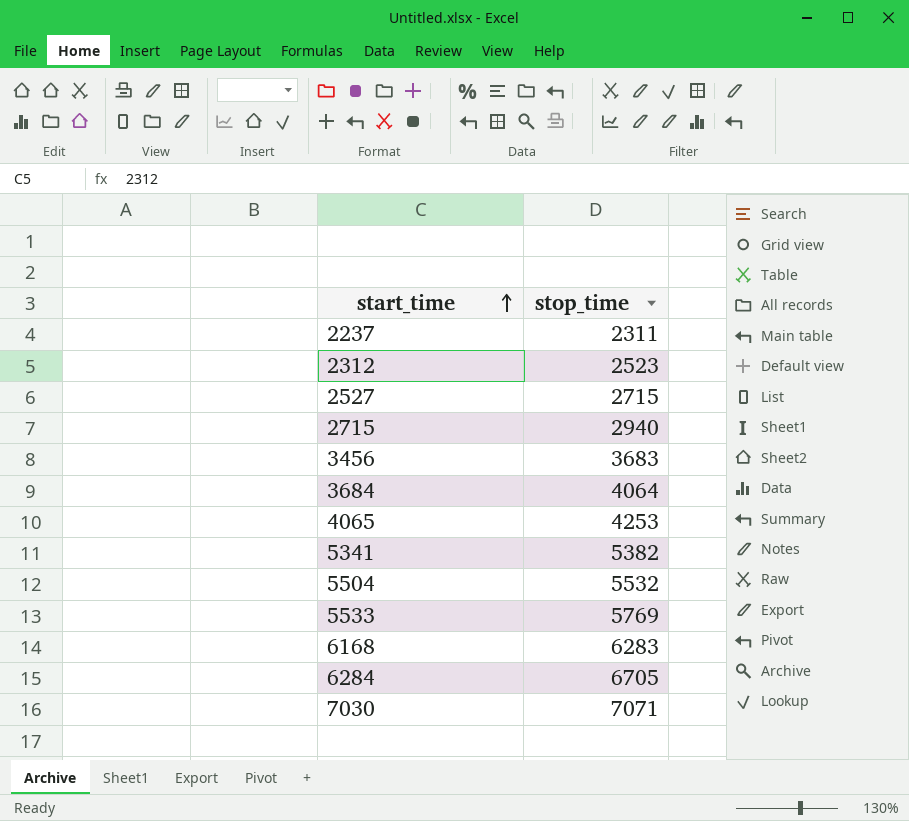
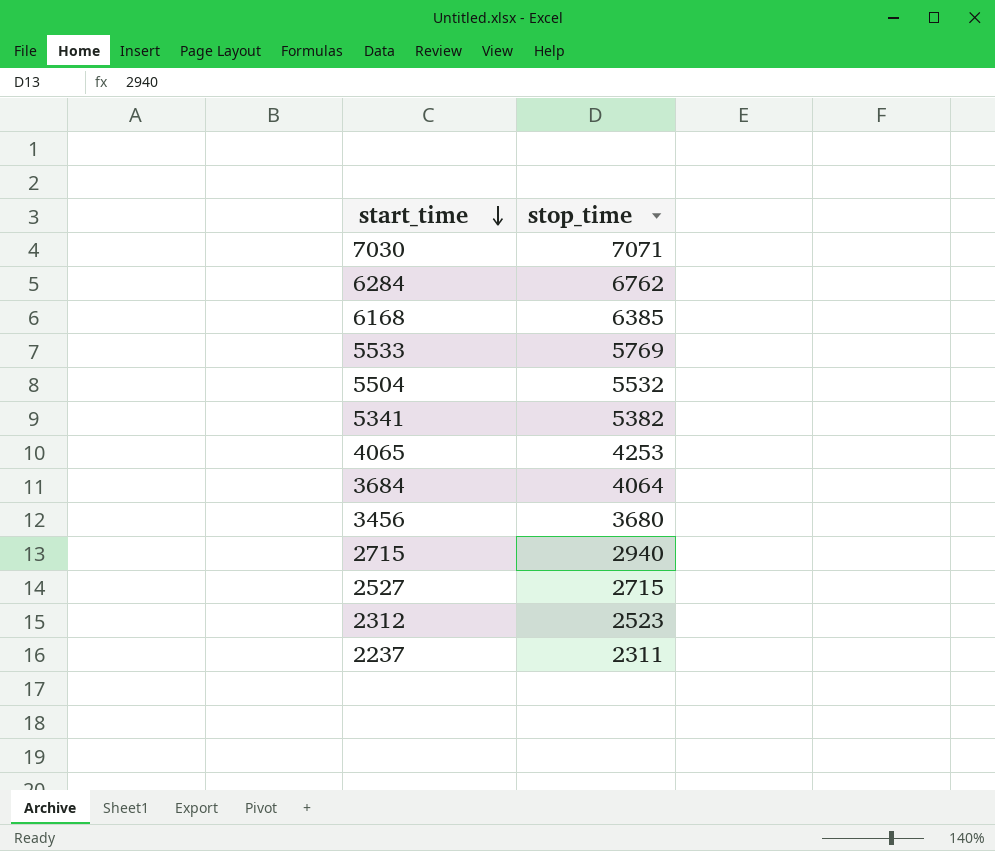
row order: start_time ascending -> start_time descending
6284 | stop_time: 6705 -> 6762
6168 | stop_time: 6283 -> 6385
3456 | stop_time: 3683 -> 3680

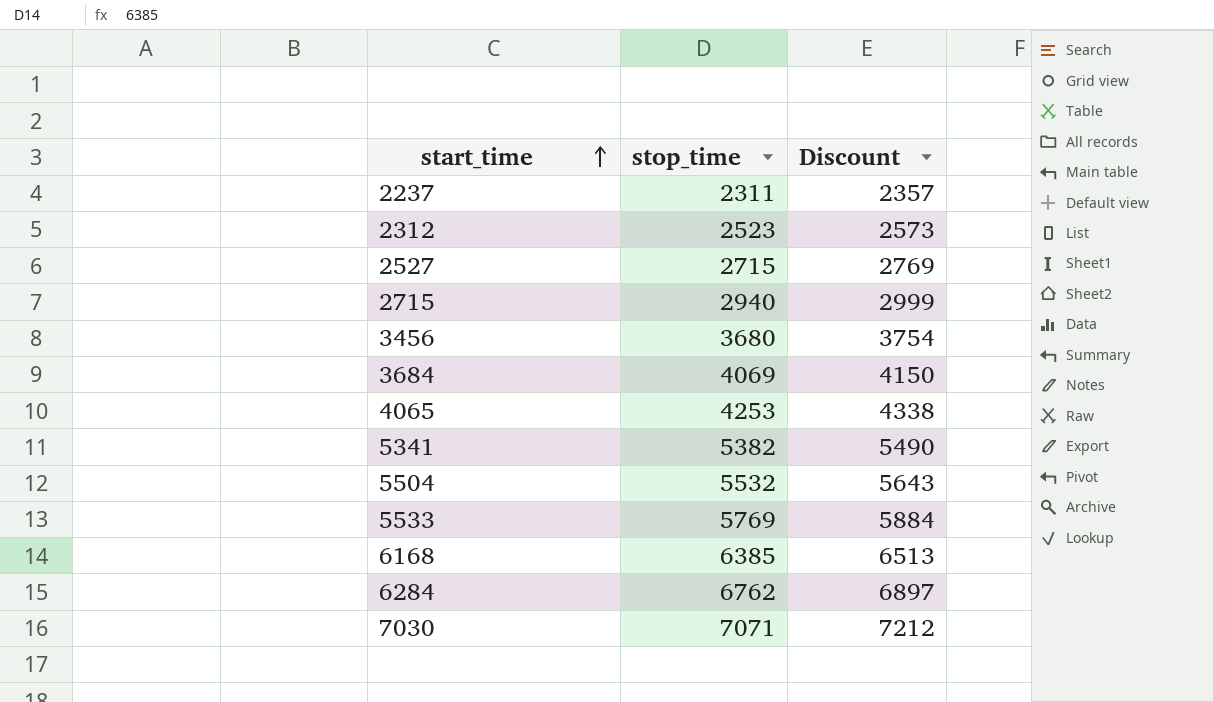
row order: start_time descending -> start_time ascending
column Discount | formula: none -> [stop_time] * 1.02
3684 | stop_time: 4064 -> 4069

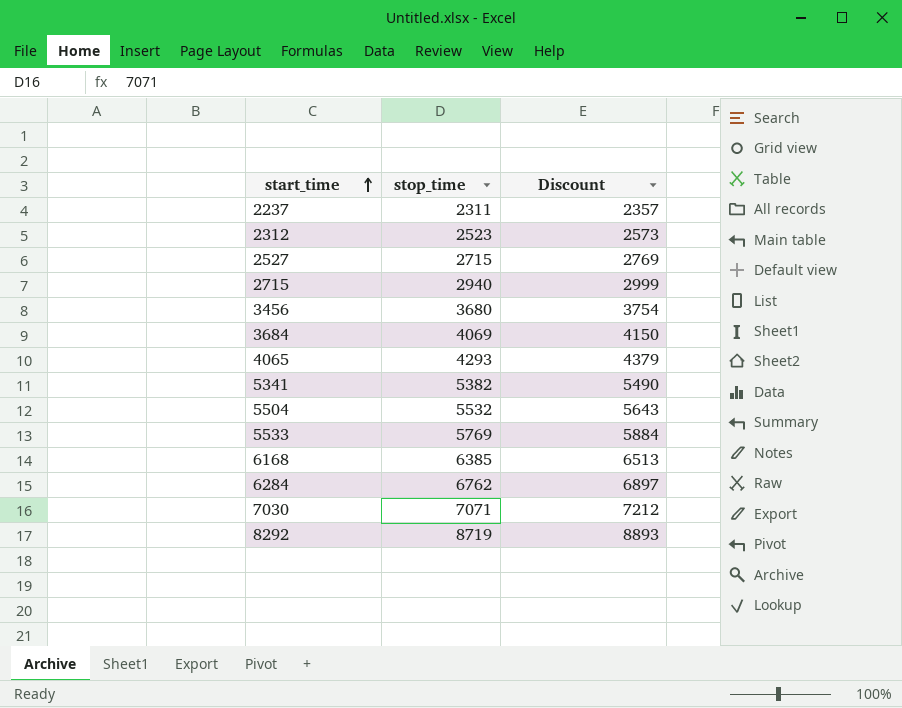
4065 | stop_time: 4253 -> 4293
4065 | Discount: 4338 -> 4379
row 8292: none -> 8719 | 8893

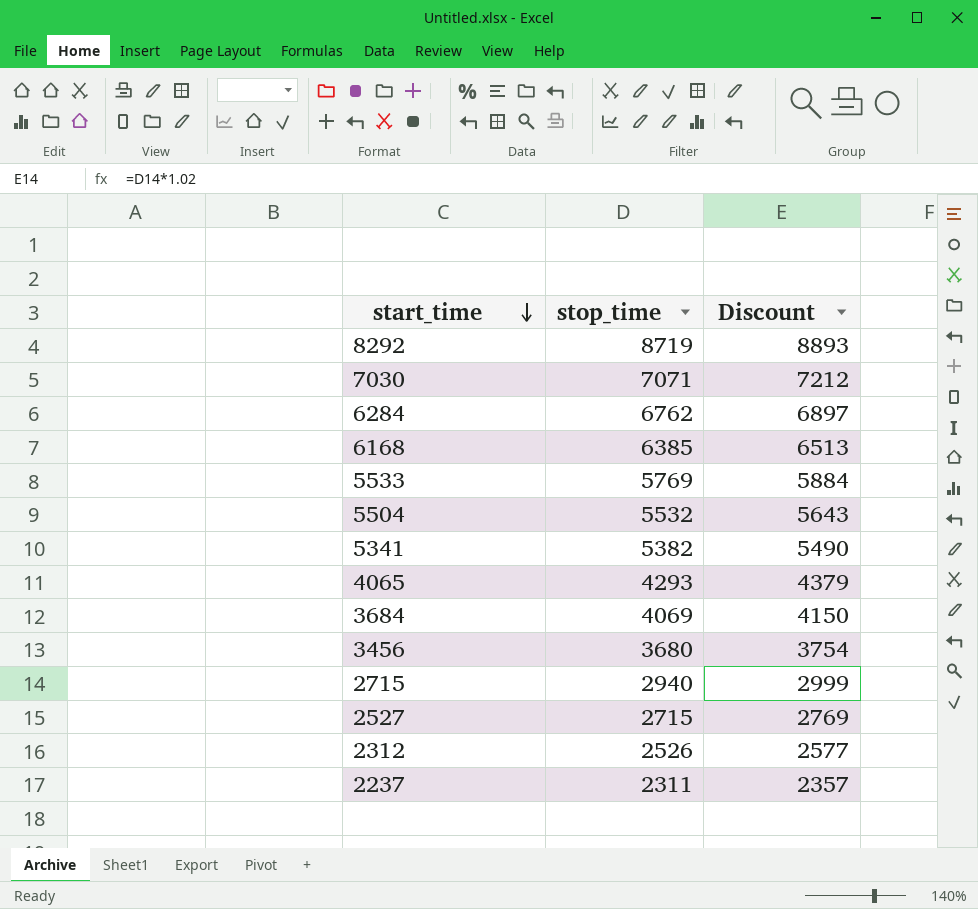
row order: start_time ascending -> start_time descending
2312 | stop_time: 2523 -> 2526
2312 | Discount: 2573 -> 2577

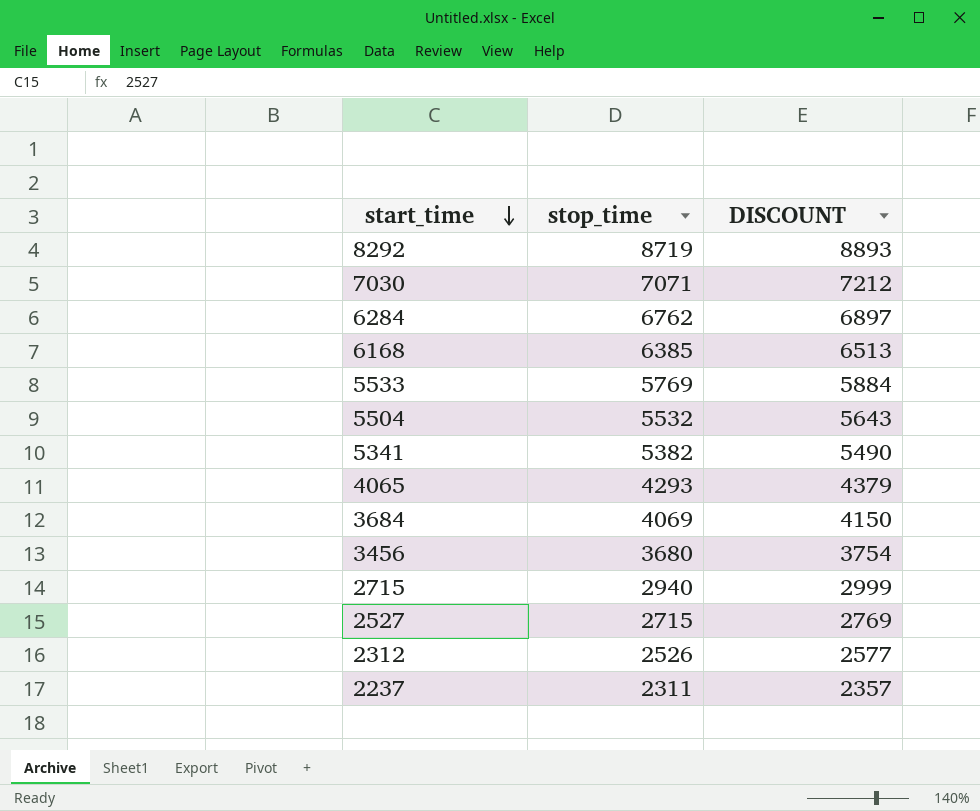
column name: Discount -> DISCOUNT

